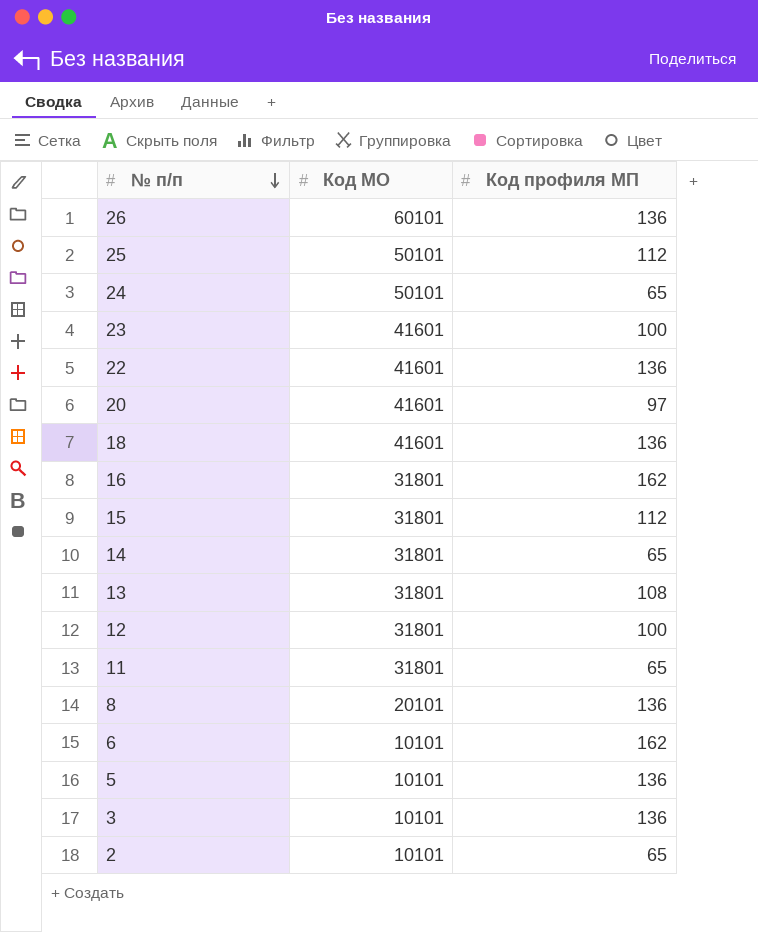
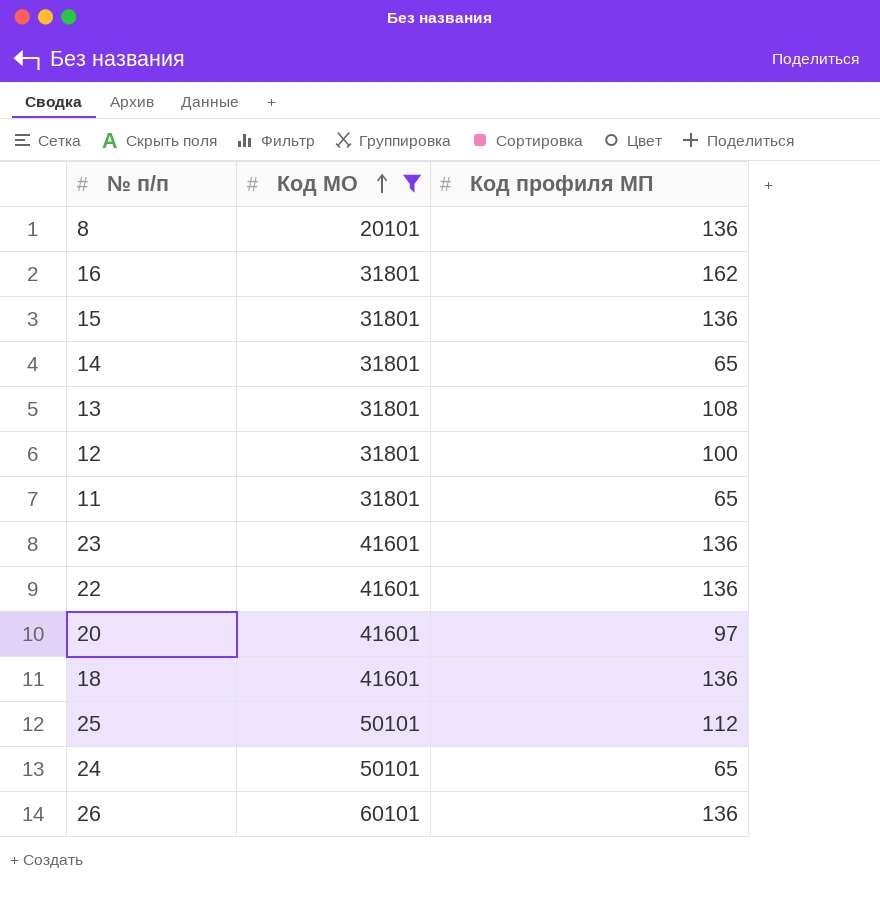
filter: none -> Код МО != 10101
row order: № п/п descending -> Код МО ascending
15 | Код профиля МП: 112 -> 136
23 | Код профиля МП: 100 -> 136

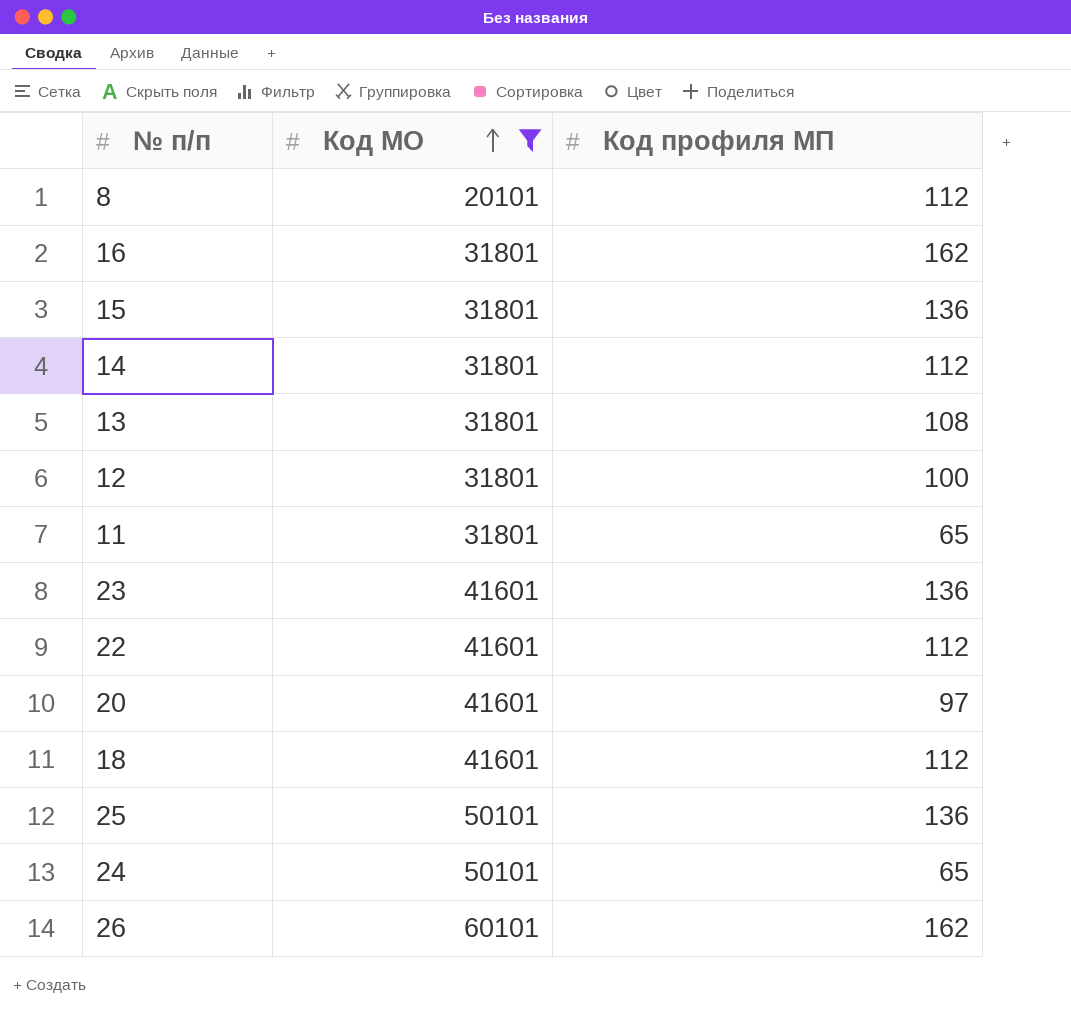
8 | Код профиля МП: 136 -> 112
14 | Код профиля МП: 65 -> 112
22 | Код профиля МП: 136 -> 112
18 | Код профиля МП: 136 -> 112
25 | Код профиля МП: 112 -> 136
26 | Код профиля МП: 136 -> 162

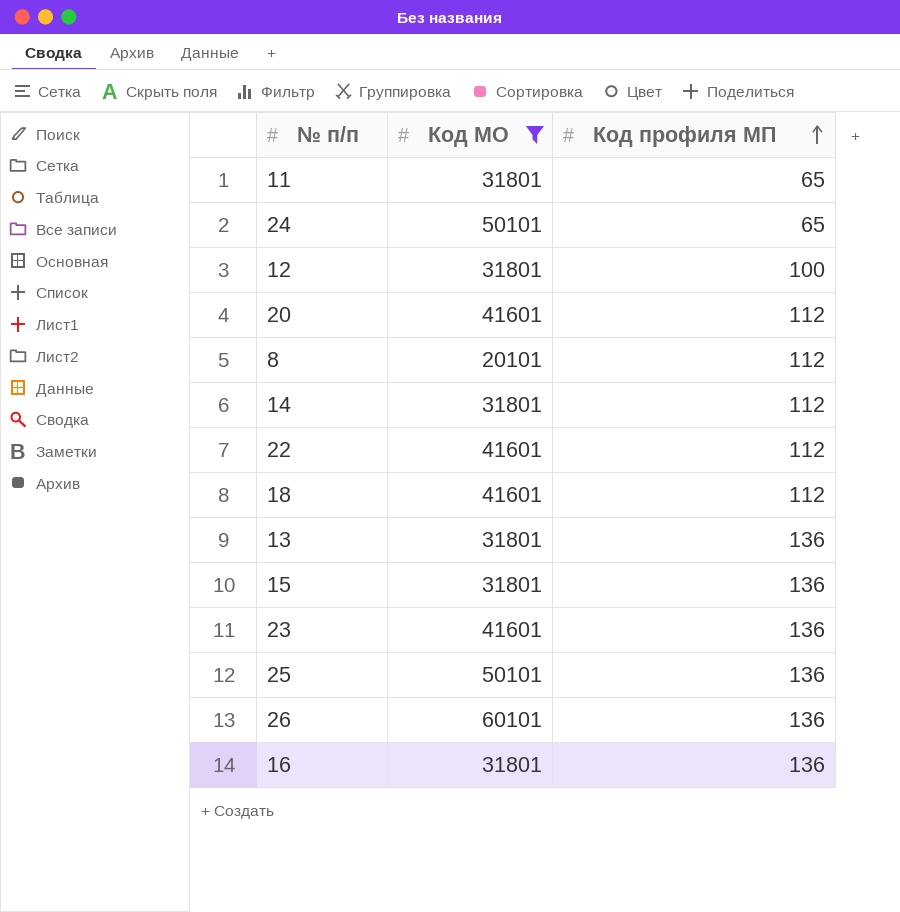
row order: Код МО ascending -> Код профиля МП ascending
20 | Код профиля МП: 97 -> 112
13 | Код профиля МП: 108 -> 136
26 | Код профиля МП: 162 -> 136
16 | Код профиля МП: 162 -> 136

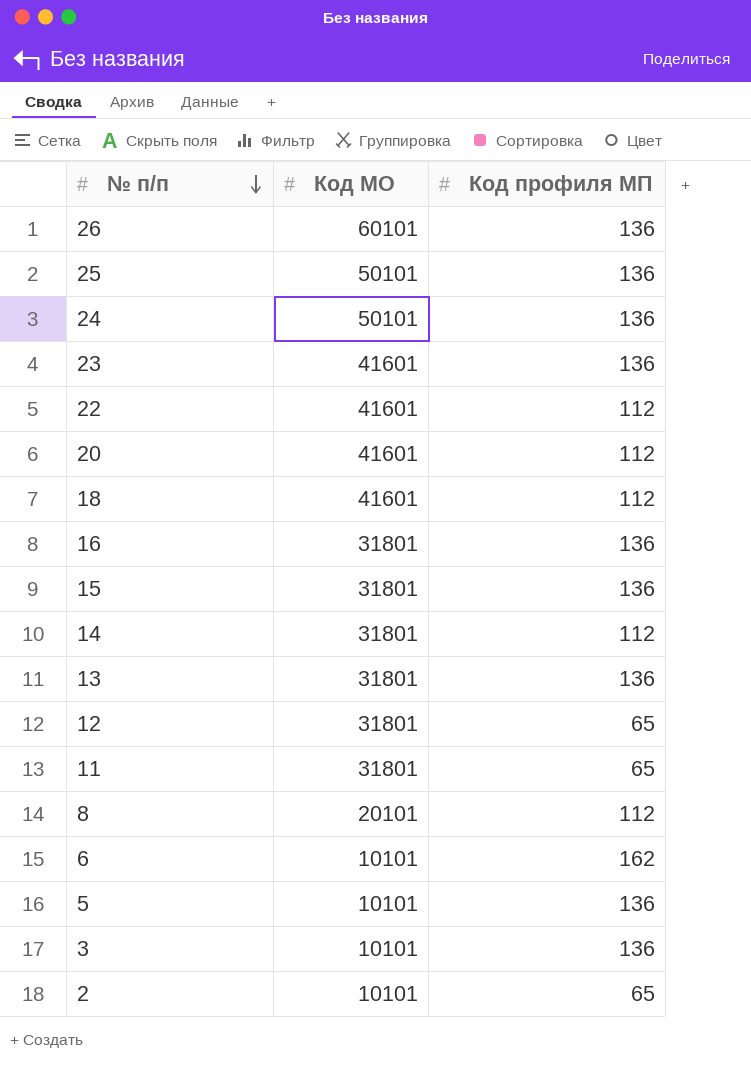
filter: Код МО != 10101 -> none
row order: Код профиля МП ascending -> № п/п descending
24 | Код профиля МП: 65 -> 136
12 | Код профиля МП: 100 -> 65

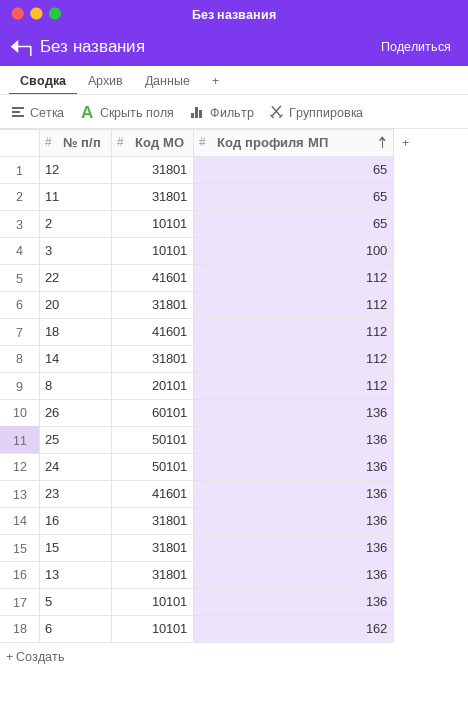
row order: № п/п descending -> Код профиля МП ascending
3 | Код профиля МП: 136 -> 100
20 | Код МО: 41601 -> 31801

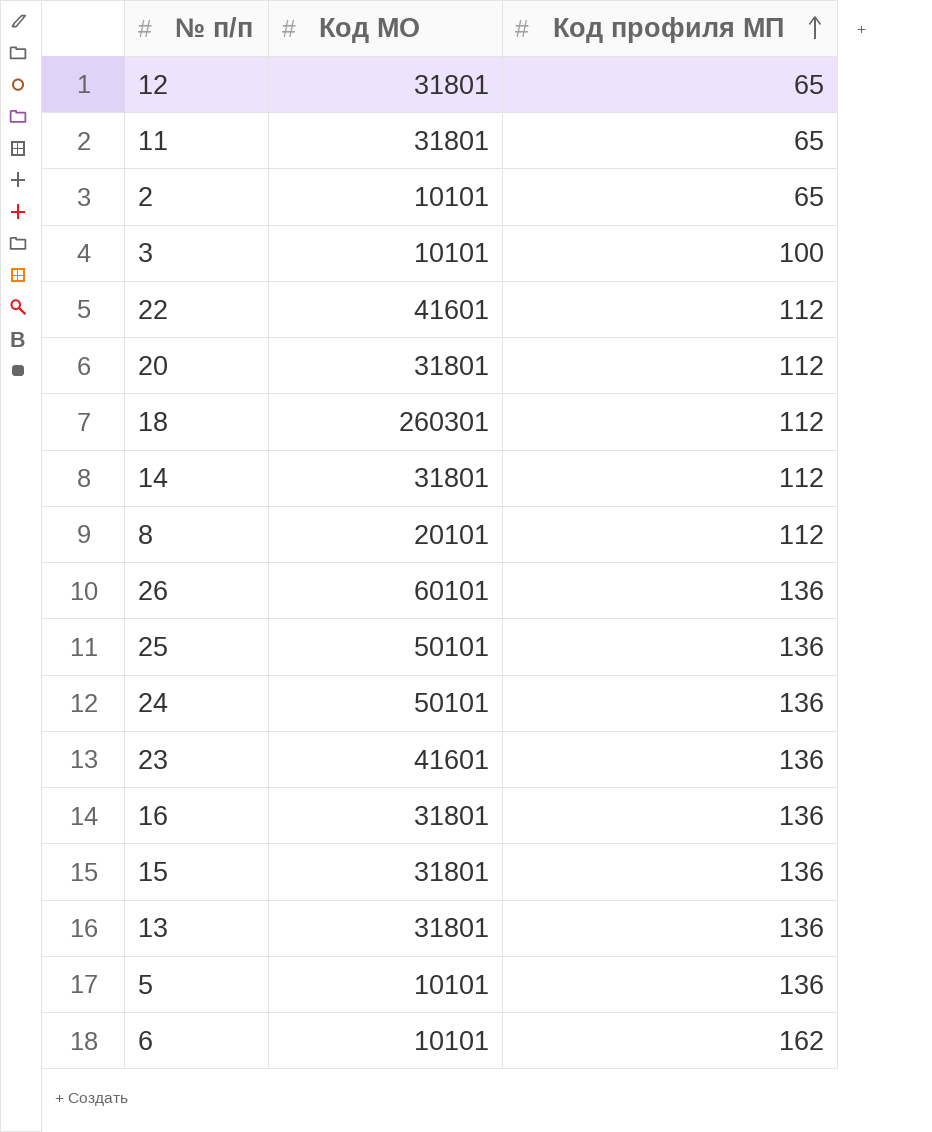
18 | Код МО: 41601 -> 260301

